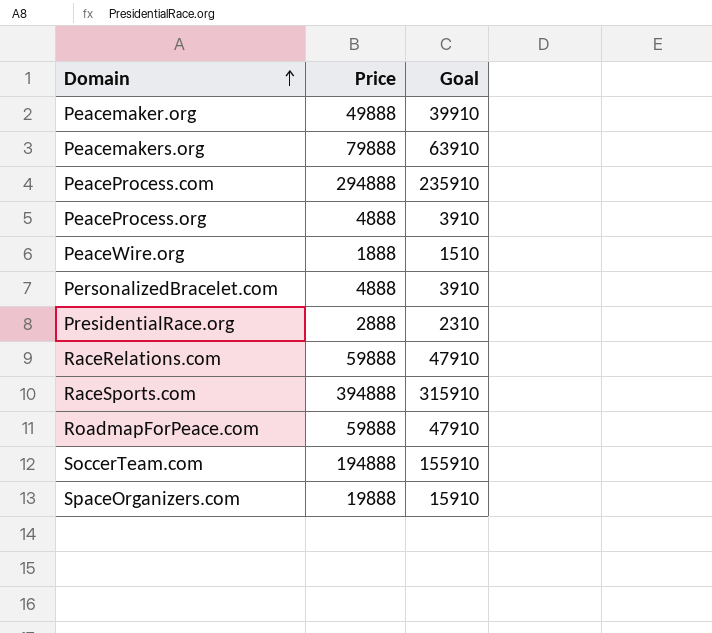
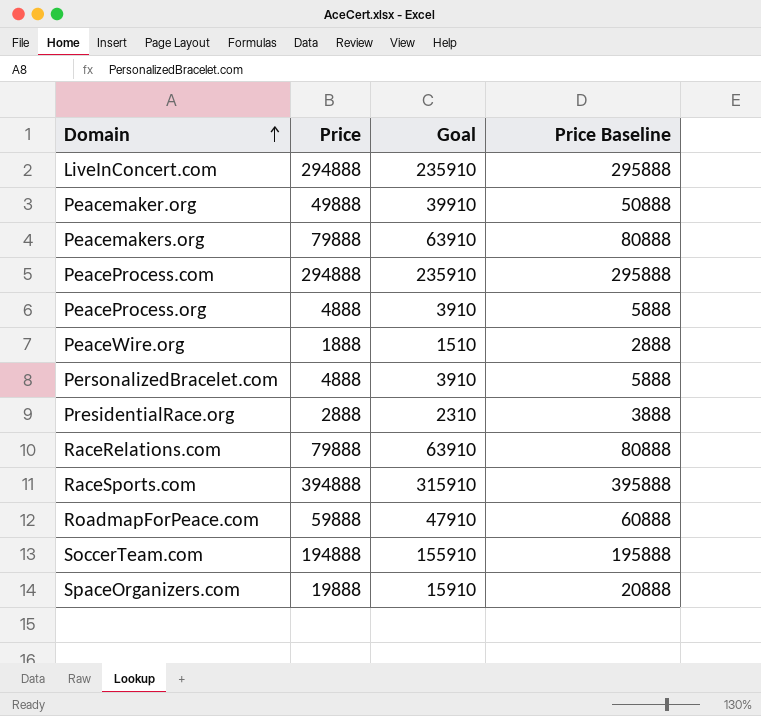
column Price Baseline | formula: none -> [Price] + 1000
row LiveInConcert.com: none -> 294888 | 235910 | 295888
RaceRelations.com | Price: 59888 -> 79888
RaceRelations.com | Goal: 47910 -> 63910

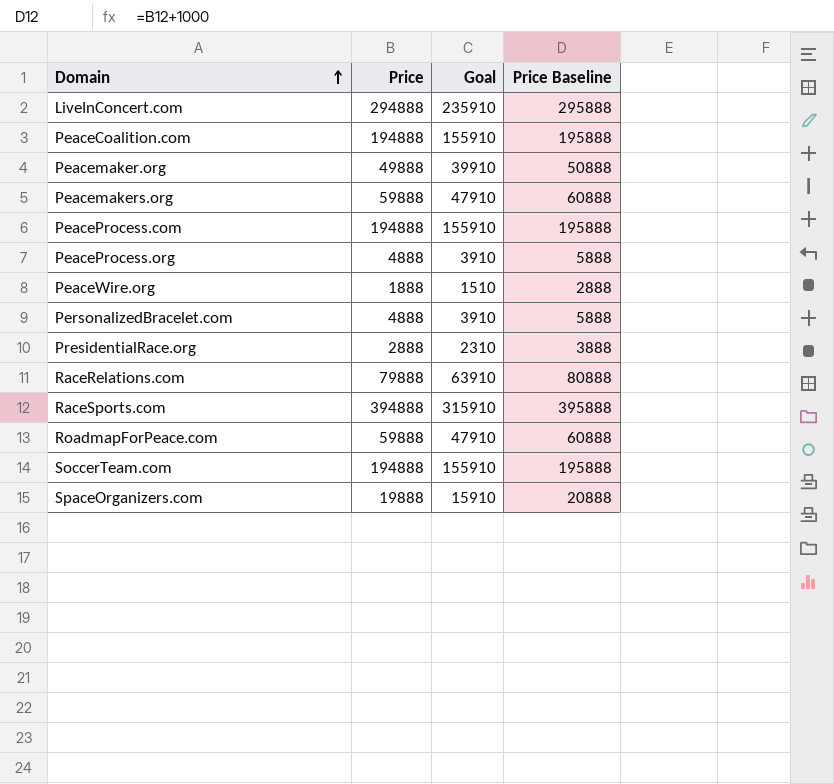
row PeaceCoalition.com: none -> 194888 | 155910 | 195888
Peacemakers.org | Price: 79888 -> 59888
Peacemakers.org | Goal: 63910 -> 47910
Peacemakers.org | Price Baseline: 80888 -> 60888
PeaceProcess.com | Price: 294888 -> 194888
PeaceProcess.com | Goal: 235910 -> 155910
PeaceProcess.com | Price Baseline: 295888 -> 195888

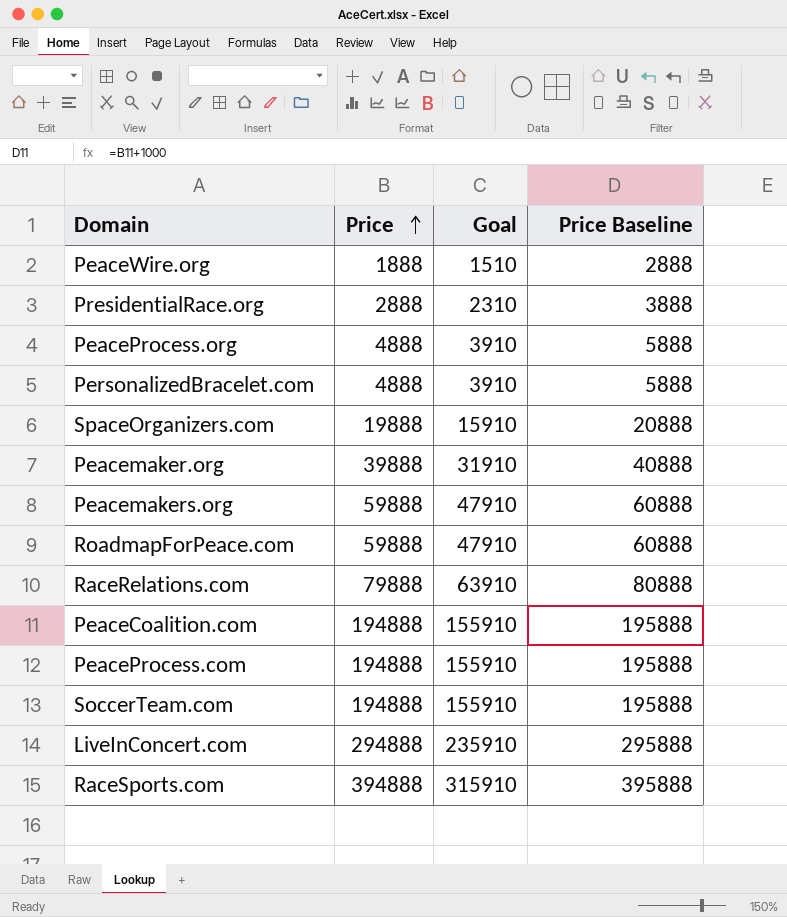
row order: Domain ascending -> Price ascending
Peacemaker.org | Price: 49888 -> 39888
Peacemaker.org | Goal: 39910 -> 31910
Peacemaker.org | Price Baseline: 50888 -> 40888

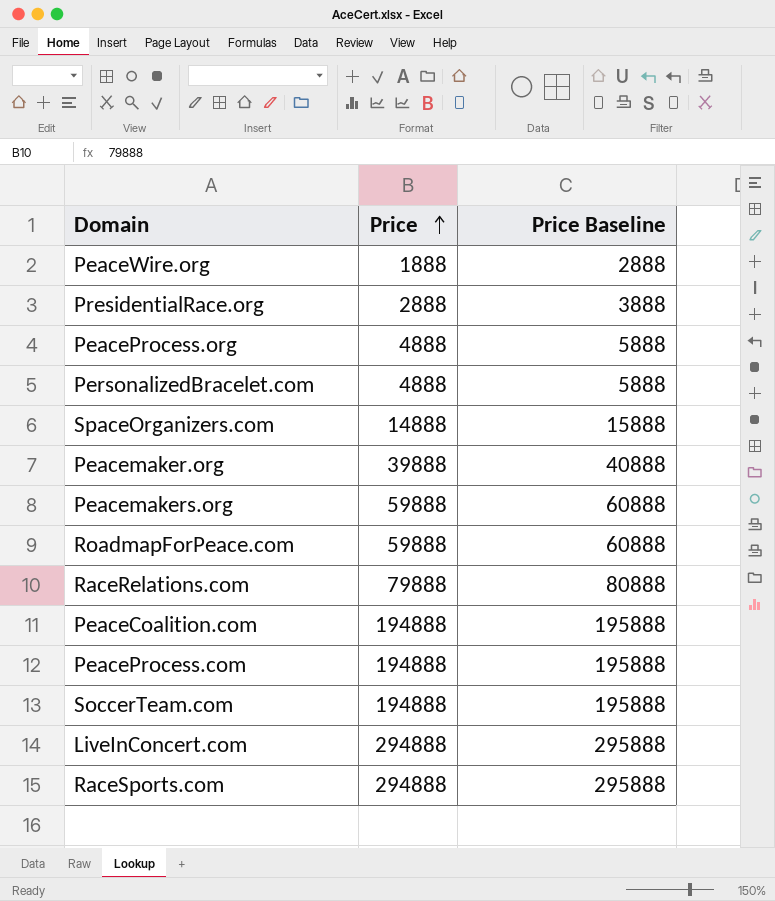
column Goal | formula: [Price] * 0.8 -> none
SpaceOrganizers.com | Price: 19888 -> 14888
SpaceOrganizers.com | Price Baseline: 20888 -> 15888
RaceSports.com | Price: 394888 -> 294888
RaceSports.com | Price Baseline: 395888 -> 295888

